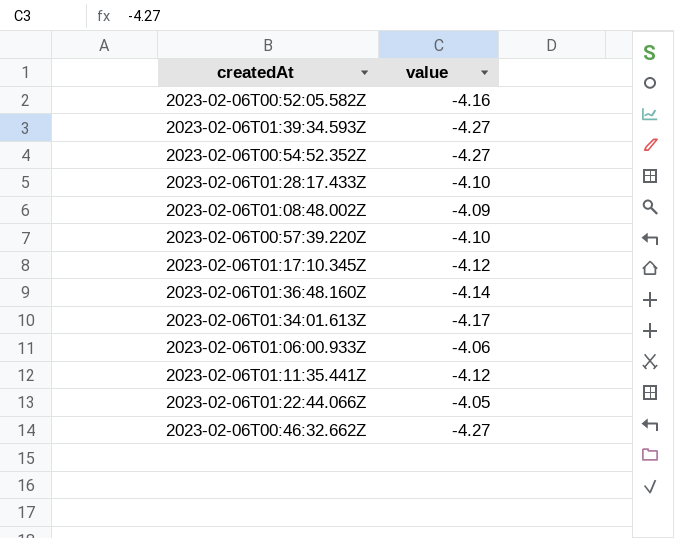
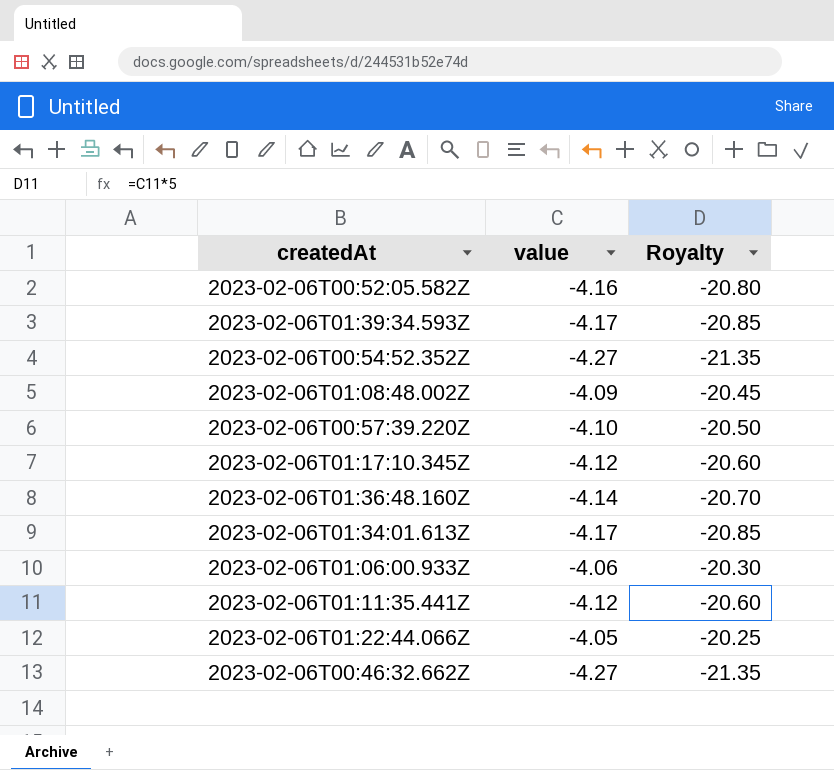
column Royalty | formula: none -> [value] * 5
row 2023-02-06T01:28:17.433Z: -4.10 -> none
2023-02-06T01:39:34.593Z | value: -4.27 -> -4.17

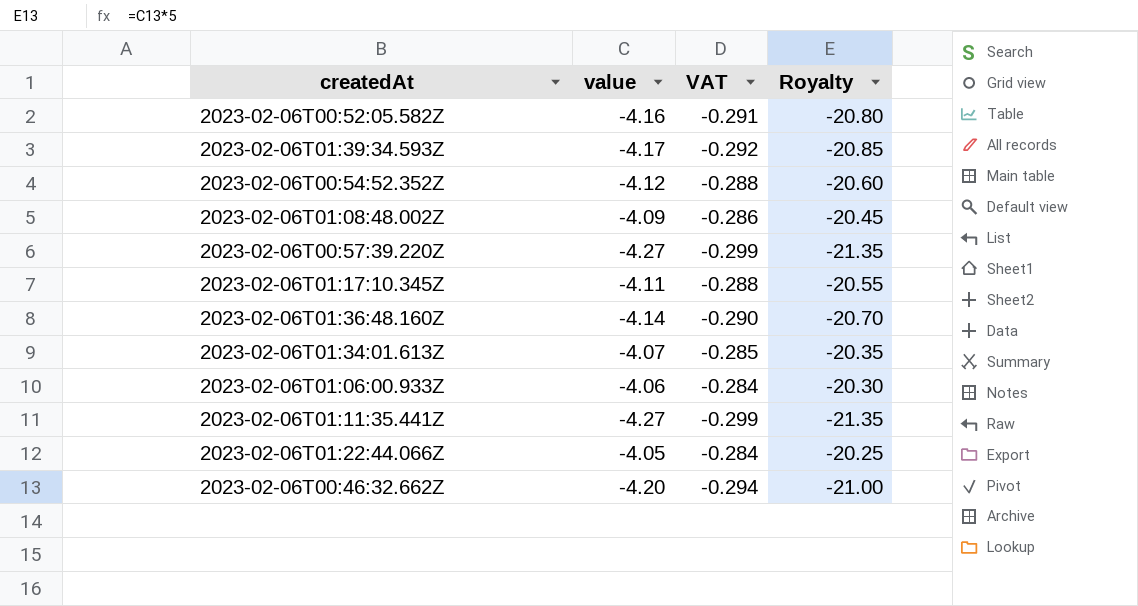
column VAT | formula: none -> [value] * 0.07
2023-02-06T00:54:52.352Z | value: -4.27 -> -4.12
2023-02-06T00:54:52.352Z | Royalty: -21.35 -> -20.60
2023-02-06T00:57:39.220Z | value: -4.10 -> -4.27
2023-02-06T00:57:39.220Z | Royalty: -20.50 -> -21.35
2023-02-06T01:17:10.345Z | value: -4.12 -> -4.11
2023-02-06T01:17:10.345Z | Royalty: -20.60 -> -20.55
2023-02-06T01:34:01.613Z | value: -4.17 -> -4.07
2023-02-06T01:34:01.613Z | Royalty: -20.85 -> -20.35
2023-02-06T01:11:35.441Z | value: -4.12 -> -4.27
2023-02-06T01:11:35.441Z | Royalty: -20.60 -> -21.35
2023-02-06T00:46:32.662Z | value: -4.27 -> -4.20
2023-02-06T00:46:32.662Z | Royalty: -21.35 -> -21.00

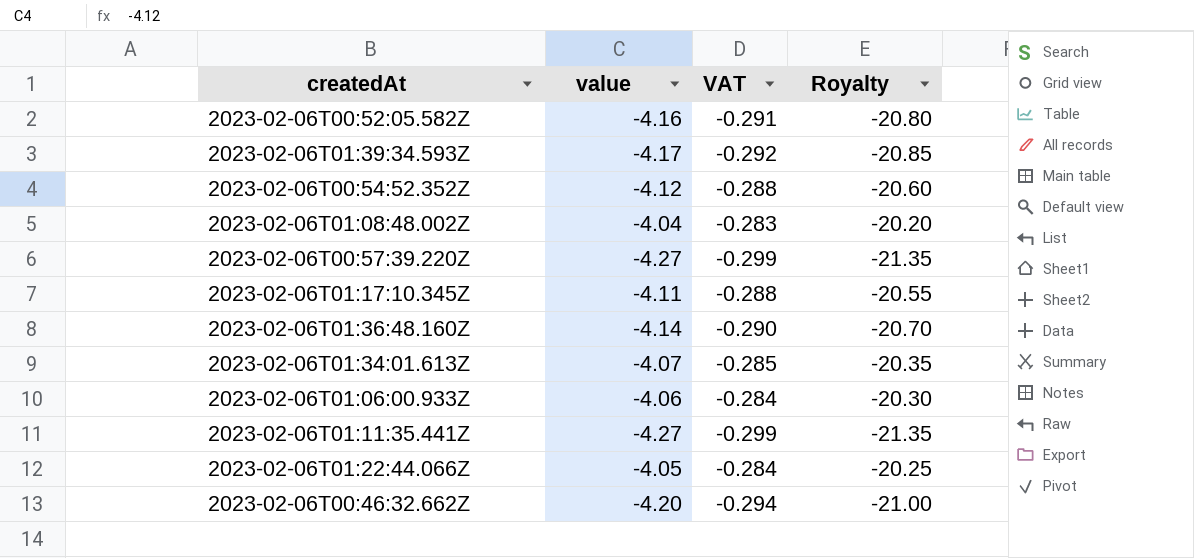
2023-02-06T01:08:48.002Z | value: -4.09 -> -4.04
2023-02-06T01:08:48.002Z | VAT: -0.286 -> -0.283
2023-02-06T01:08:48.002Z | Royalty: -20.45 -> -20.20

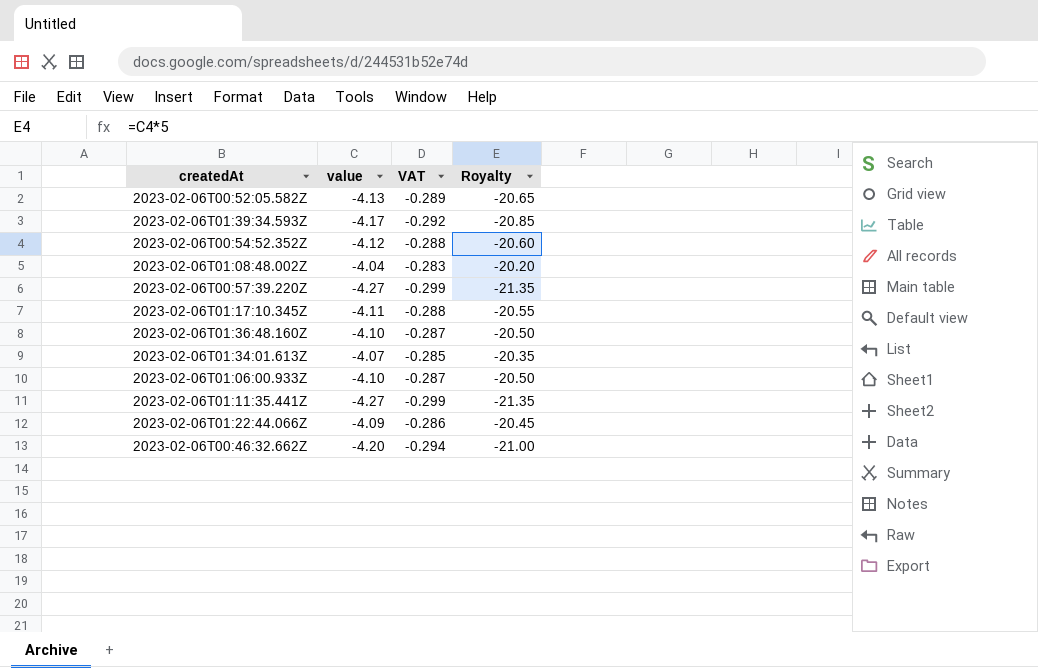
2023-02-06T00:52:05.582Z | value: -4.16 -> -4.13
2023-02-06T00:52:05.582Z | VAT: -0.291 -> -0.289
2023-02-06T00:52:05.582Z | Royalty: -20.80 -> -20.65
2023-02-06T01:36:48.160Z | value: -4.14 -> -4.10
2023-02-06T01:36:48.160Z | VAT: -0.290 -> -0.287
2023-02-06T01:36:48.160Z | Royalty: -20.70 -> -20.50
2023-02-06T01:06:00.933Z | value: -4.06 -> -4.10
2023-02-06T01:06:00.933Z | VAT: -0.284 -> -0.287
2023-02-06T01:06:00.933Z | Royalty: -20.30 -> -20.50
2023-02-06T01:22:44.066Z | value: -4.05 -> -4.09
2023-02-06T01:22:44.066Z | VAT: -0.284 -> -0.286
2023-02-06T01:22:44.066Z | Royalty: -20.25 -> -20.45

